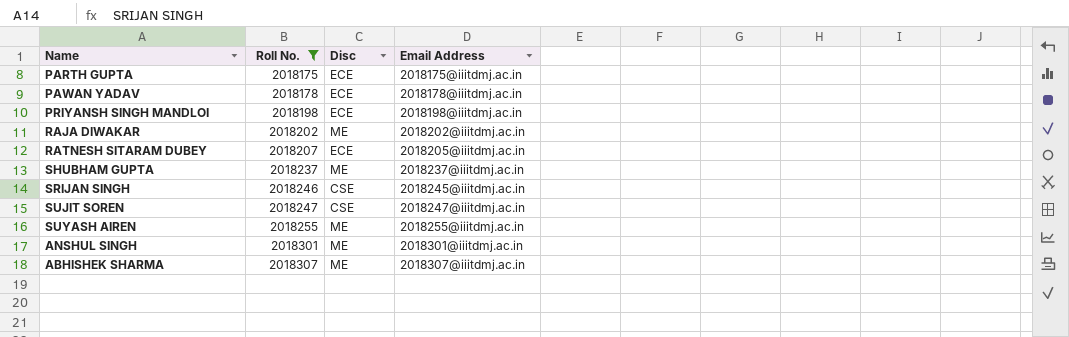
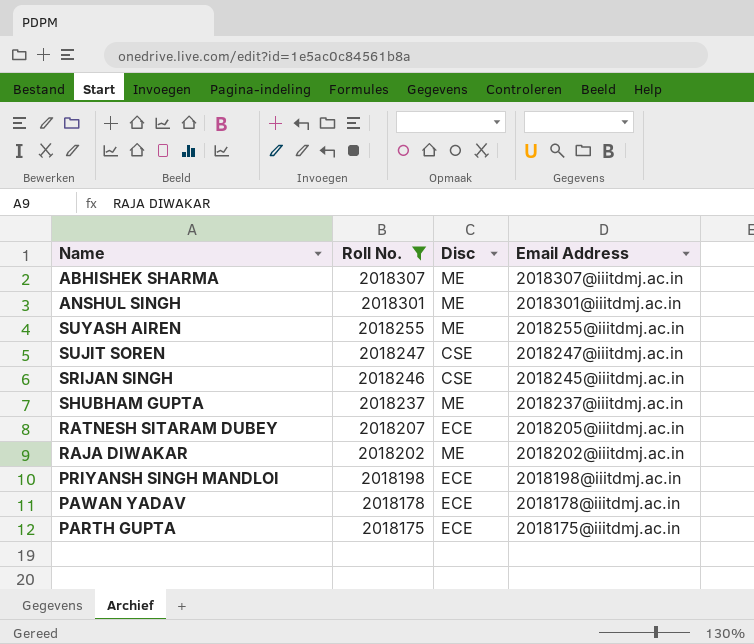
row order: Roll No. ascending -> Roll No. descending

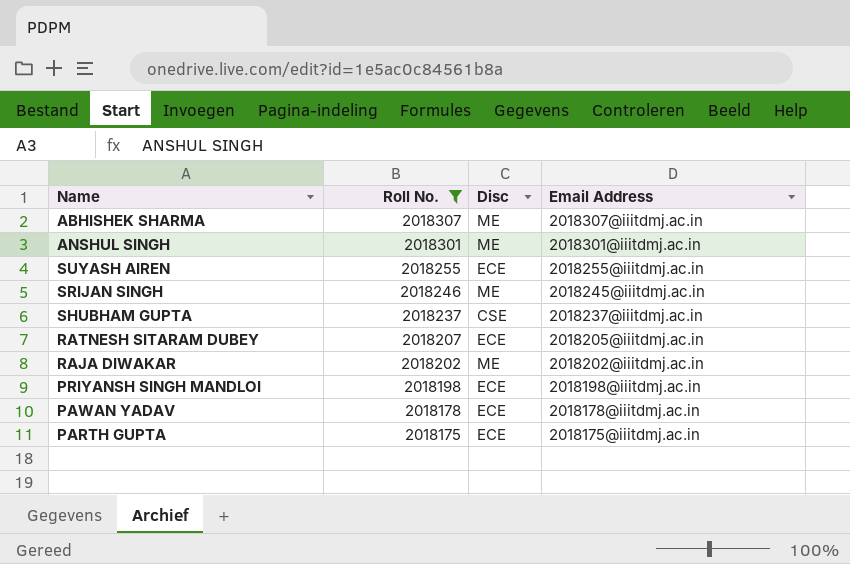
row SUJIT SOREN: 2018247 | CSE | 2018247@iiitdmj.ac.in -> none
SUYASH AIREN | Disc: ME -> ECE
SRIJAN SINGH | Disc: CSE -> ME
SHUBHAM GUPTA | Disc: ME -> CSE

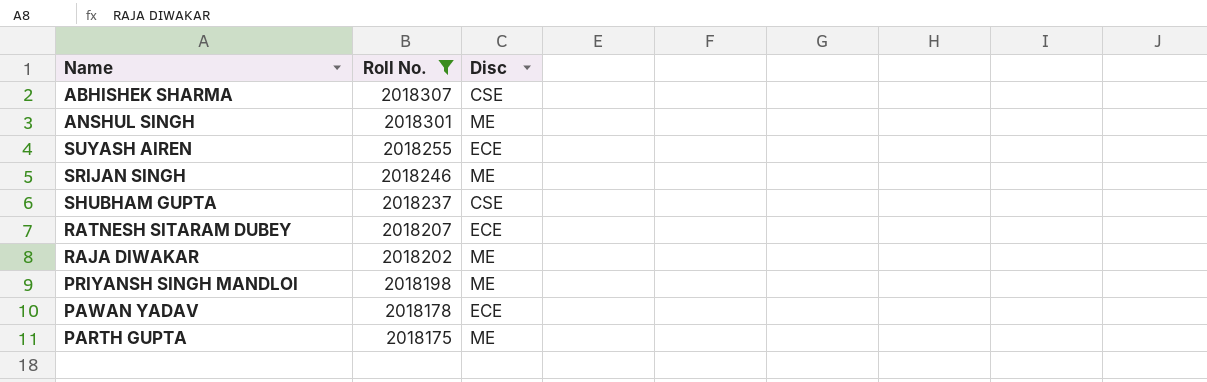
column Email Address | position: 4 -> none
ABHISHEK SHARMA | Disc: ME -> CSE
PRIYANSH SINGH MANDLOI | Disc: ECE -> ME
PARTH GUPTA | Disc: ECE -> ME

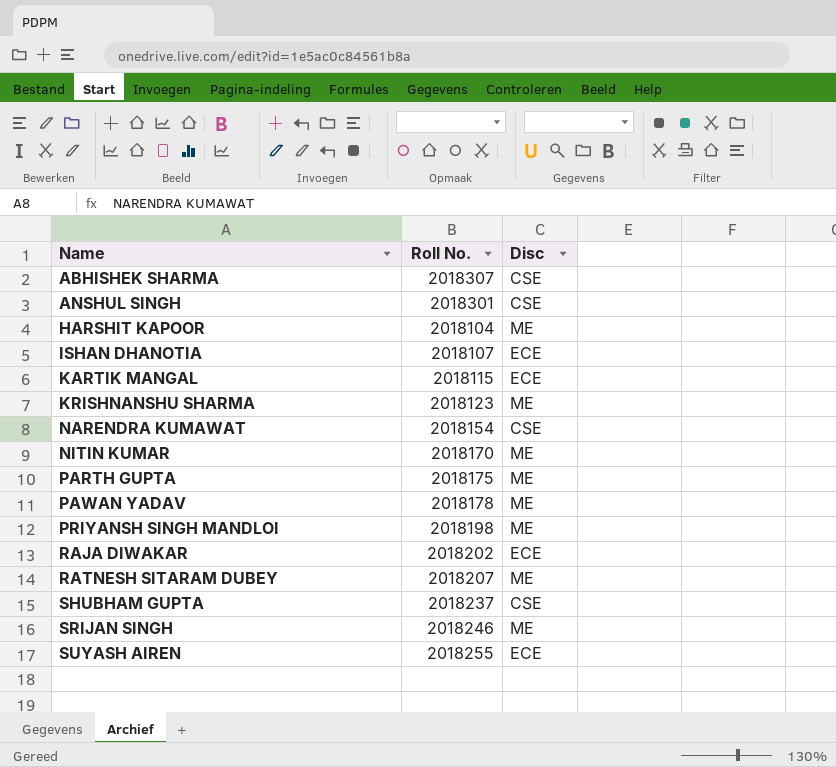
filter: Roll No. >= 2018175 -> none
row order: Roll No. descending -> Name ascending
ANSHUL SINGH | Disc: ME -> CSE
PAWAN YADAV | Disc: ECE -> ME
RAJA DIWAKAR | Disc: ME -> ECE
RATNESH SITARAM DUBEY | Disc: ECE -> ME

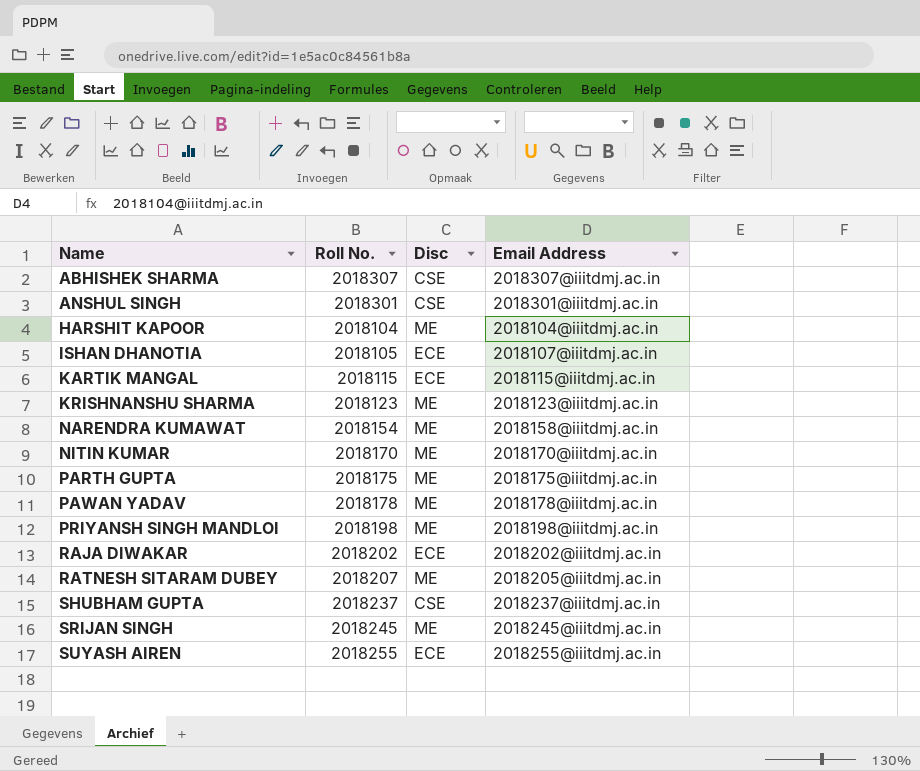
column Email Address | position: none -> 4
ISHAN DHANOTIA | Roll No.: 2018107 -> 2018105
NARENDRA KUMAWAT | Disc: CSE -> ME
SRIJAN SINGH | Roll No.: 2018246 -> 2018245

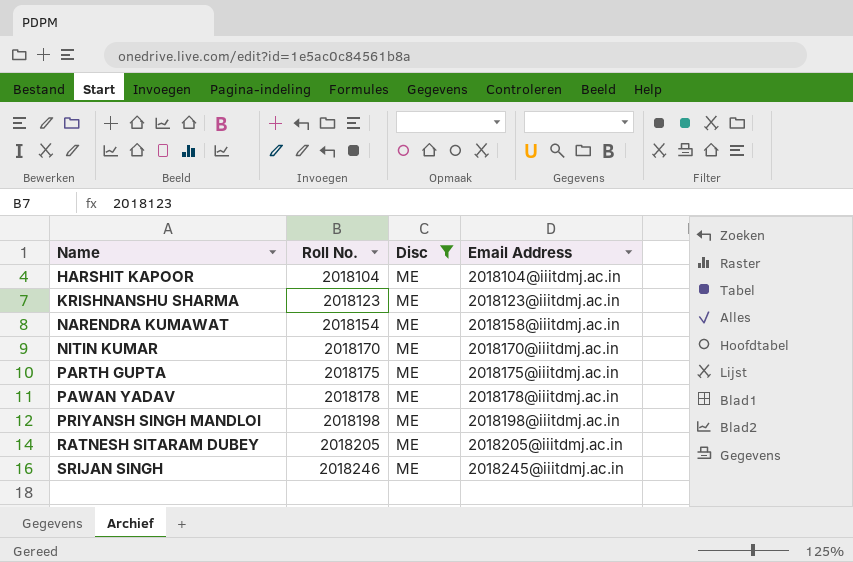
filter: none -> Disc = ME
RATNESH SITARAM DUBEY | Roll No.: 2018207 -> 2018205
SRIJAN SINGH | Roll No.: 2018245 -> 2018246

